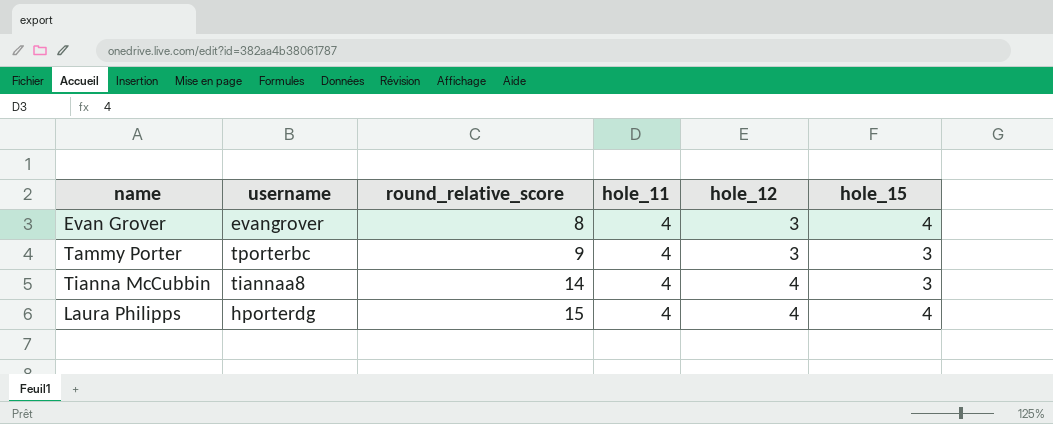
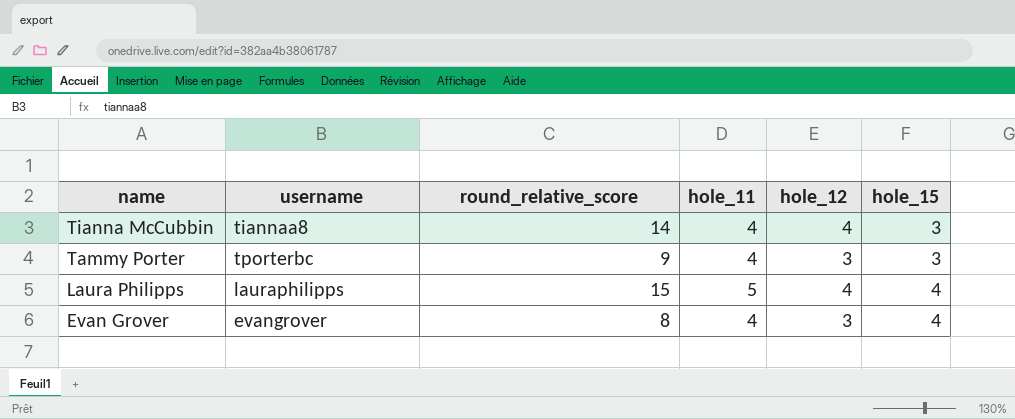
row order: round_relative_score ascending -> name descending
Laura Philipps | username: hporterdg -> lauraphilipps
Laura Philipps | hole_11: 4 -> 5

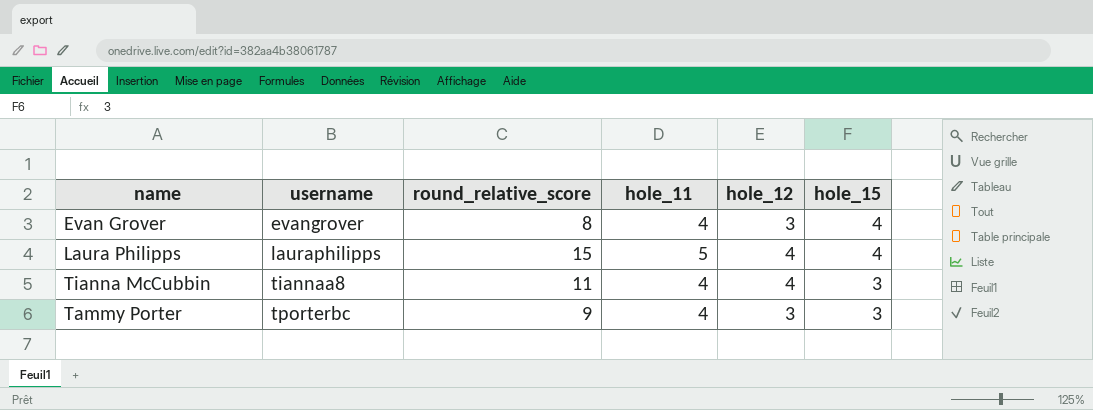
row order: name descending -> username ascending
Tianna McCubbin | round_relative_score: 14 -> 11

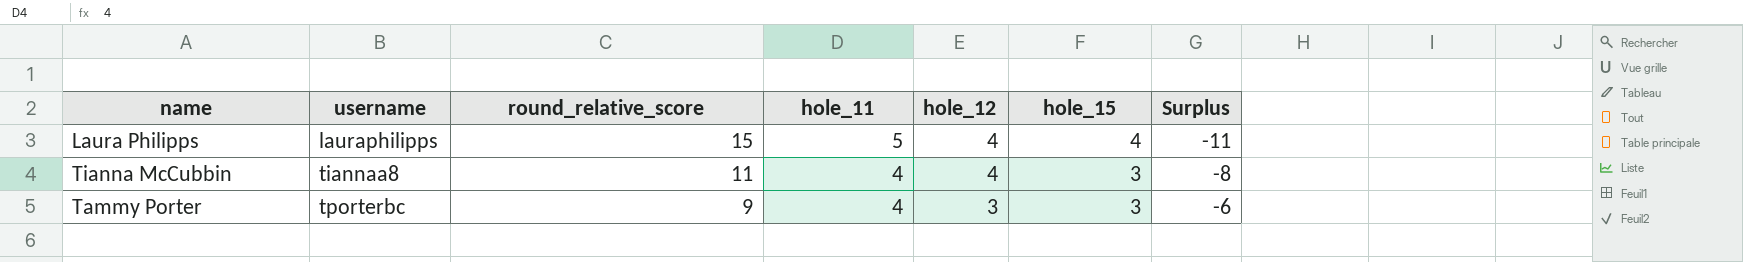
column Surplus | formula: none -> [hole_15] - [round_relative_score]
row Evan Grover: evangrover | 8 | 4 | 3 | 4 -> none

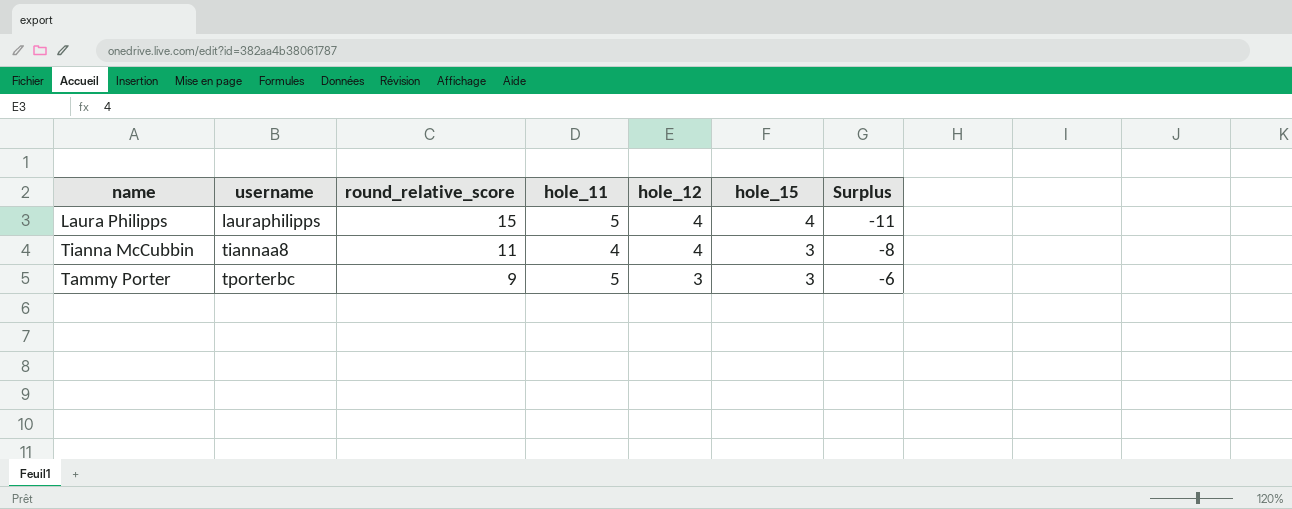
Tammy Porter | hole_11: 4 -> 5

